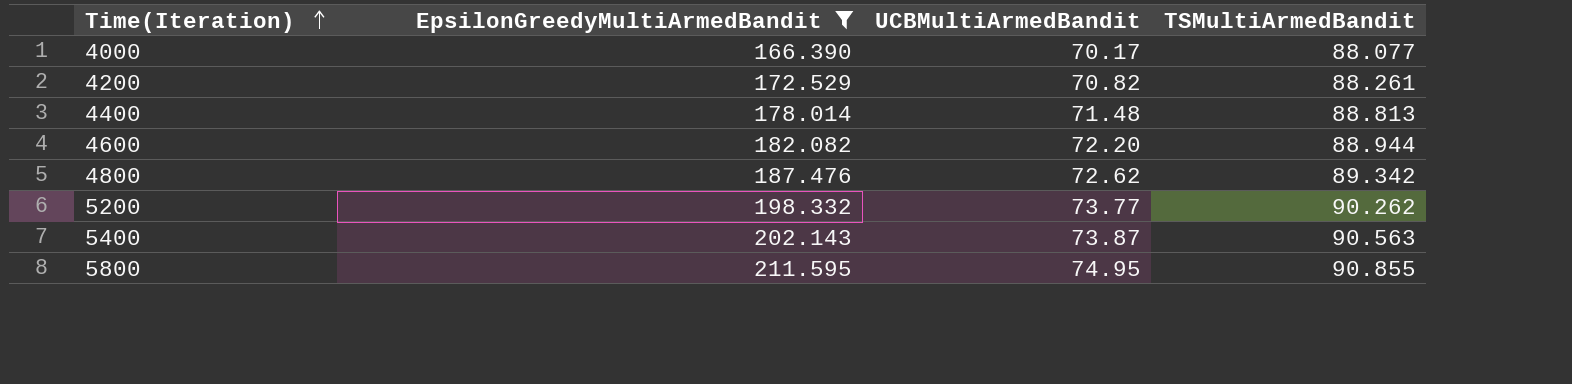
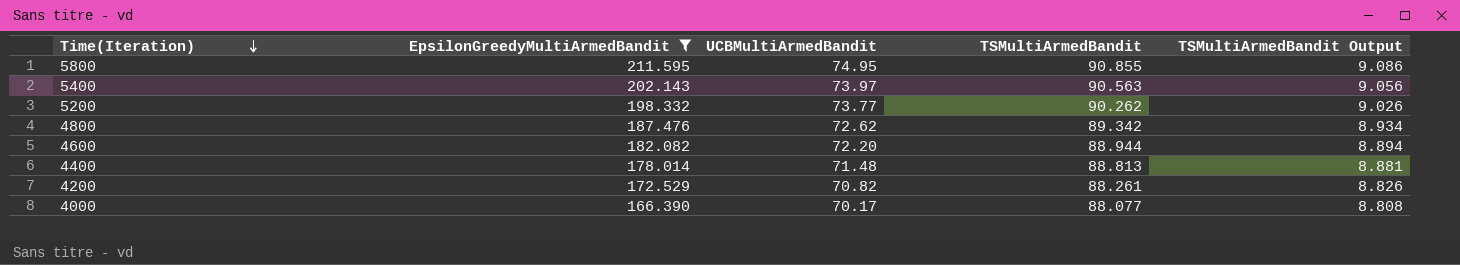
row order: Time(Iteration) ascending -> Time(Iteration) descending
column TSMultiArmedBandit Output | formula: none -> [TSMultiArmedBandit] * 0.1
5400 | UCBMultiArmedBandit: 73.87 -> 73.97

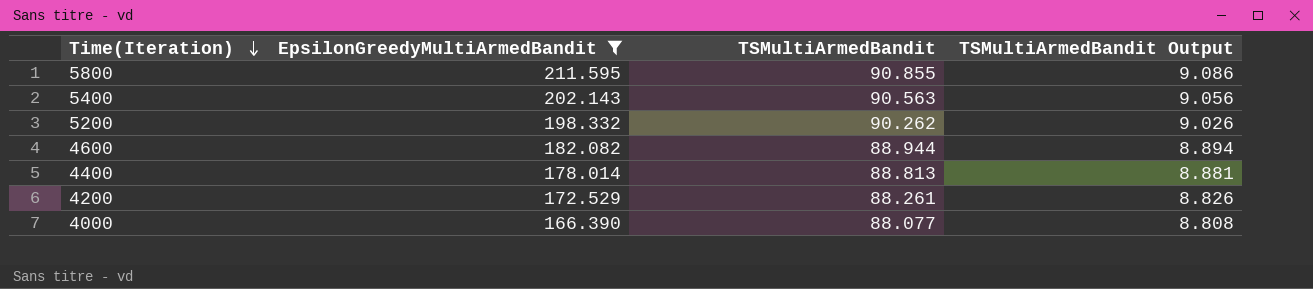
column UCBMultiArmedBandit | position: 3 -> none
row 4800: 187.476 | 72.62 | 89.342 | 8.934 -> none

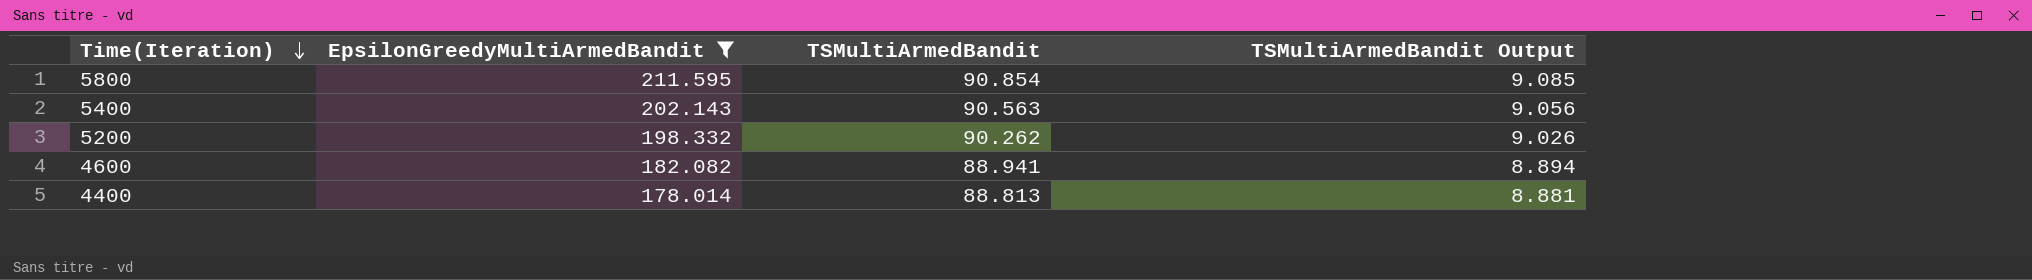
row 4200: 172.529 | 88.261 | 8.826 -> none
row 4000: 166.390 | 88.077 | 8.808 -> none
5800 | TSMultiArmedBandit: 90.855 -> 90.854
5800 | TSMultiArmedBandit Output: 9.086 -> 9.085
4600 | TSMultiArmedBandit: 88.944 -> 88.941

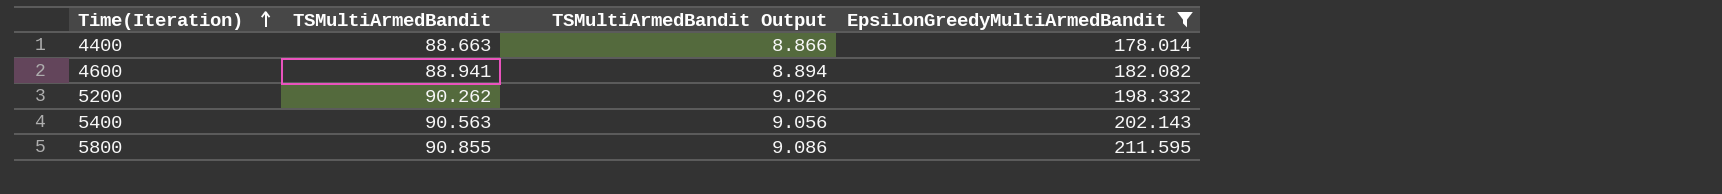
row order: Time(Iteration) descending -> Time(Iteration) ascending
column EpsilonGreedyMultiArmedBandit | position: 2 -> 4
4400 | TSMultiArmedBandit: 88.813 -> 88.663
4400 | TSMultiArmedBandit Output: 8.881 -> 8.866
5800 | TSMultiArmedBandit: 90.854 -> 90.855
5800 | TSMultiArmedBandit Output: 9.085 -> 9.086

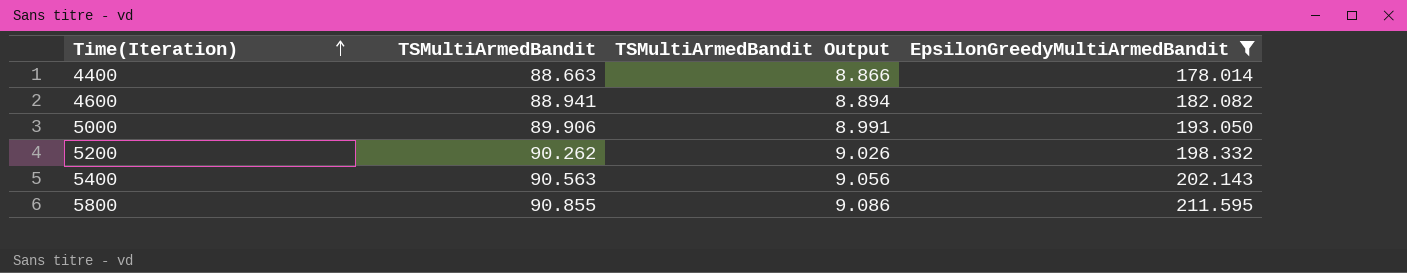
row 5000: none -> 89.906 | 8.991 | 193.050

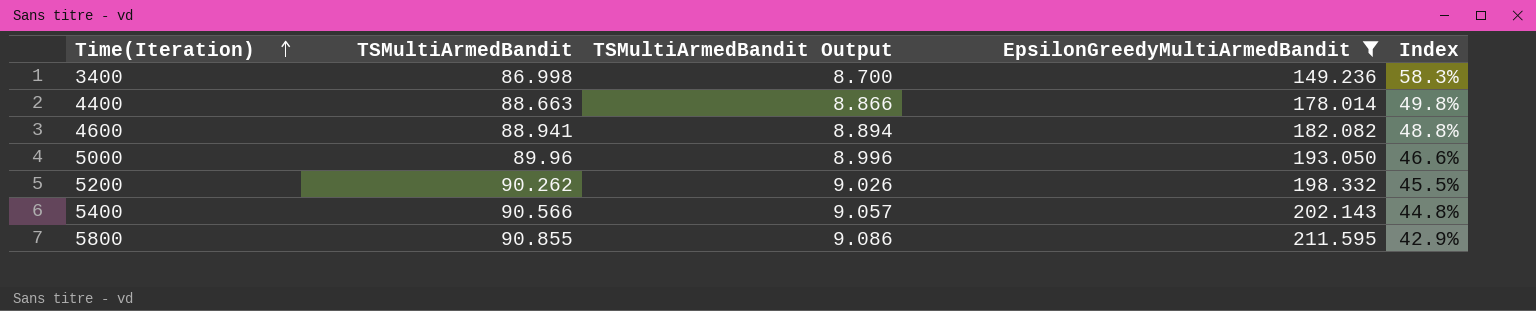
column Index | formula: none -> [TSMultiArmedBandit] / [EpsilonGreedyMultiArmedBandit]
row 3400: none -> 86.998 | 8.700 | 149.236 | 58.3%
5000 | TSMultiArmedBandit: 89.906 -> 89.96
5000 | TSMultiArmedBandit Output: 8.991 -> 8.996
5400 | TSMultiArmedBandit: 90.563 -> 90.566
5400 | TSMultiArmedBandit Output: 9.056 -> 9.057

